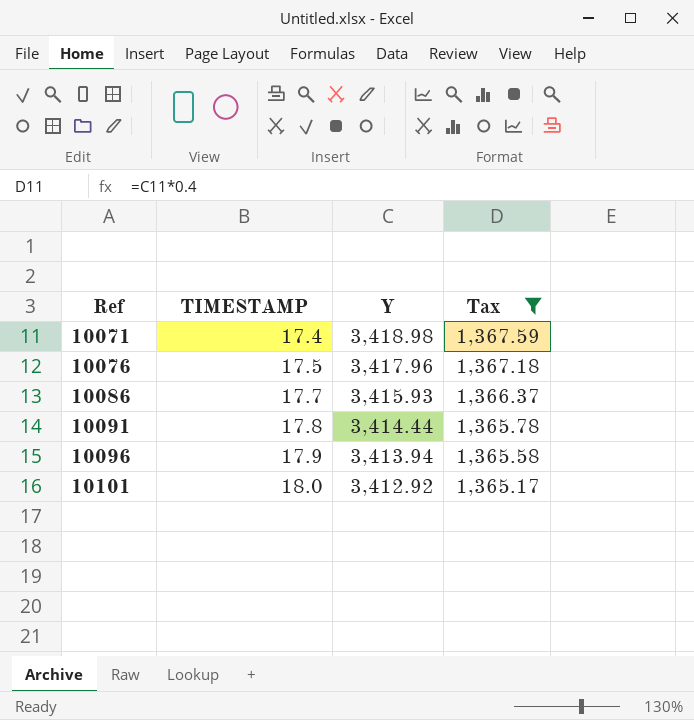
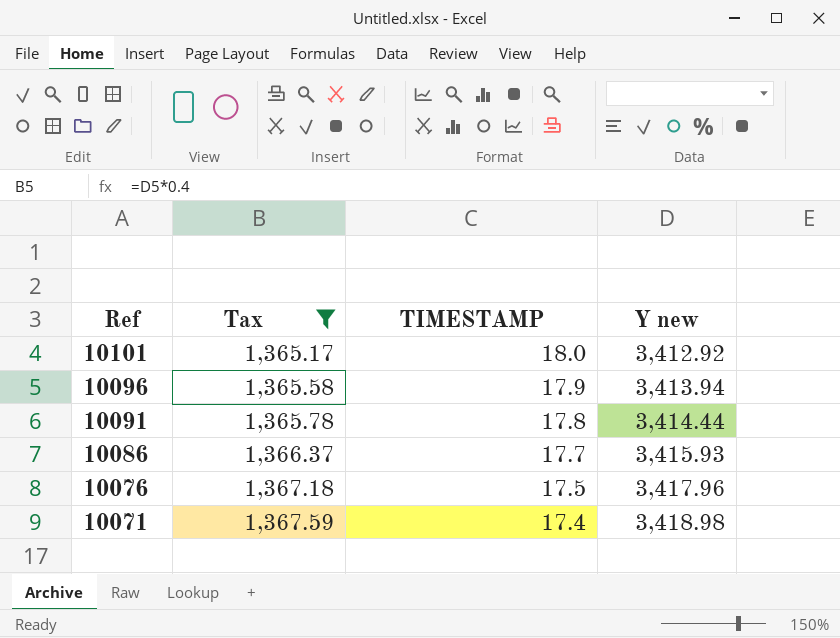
row order: Ref ascending -> Ref descending
column Tax | position: 4 -> 2
column name: Y -> Y new

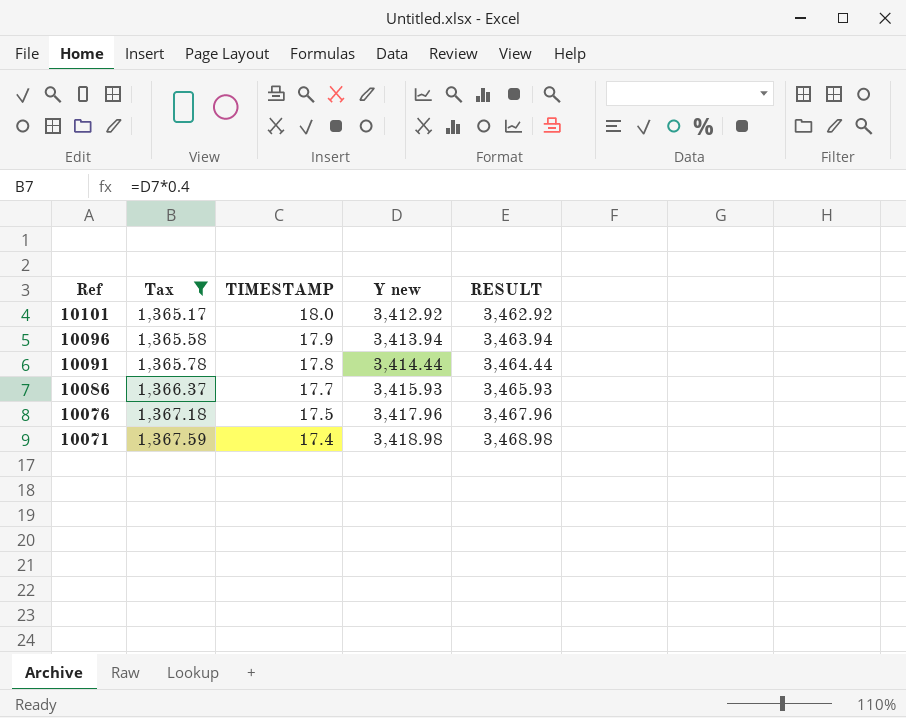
column RESULT | formula: none -> [Y new] + 50

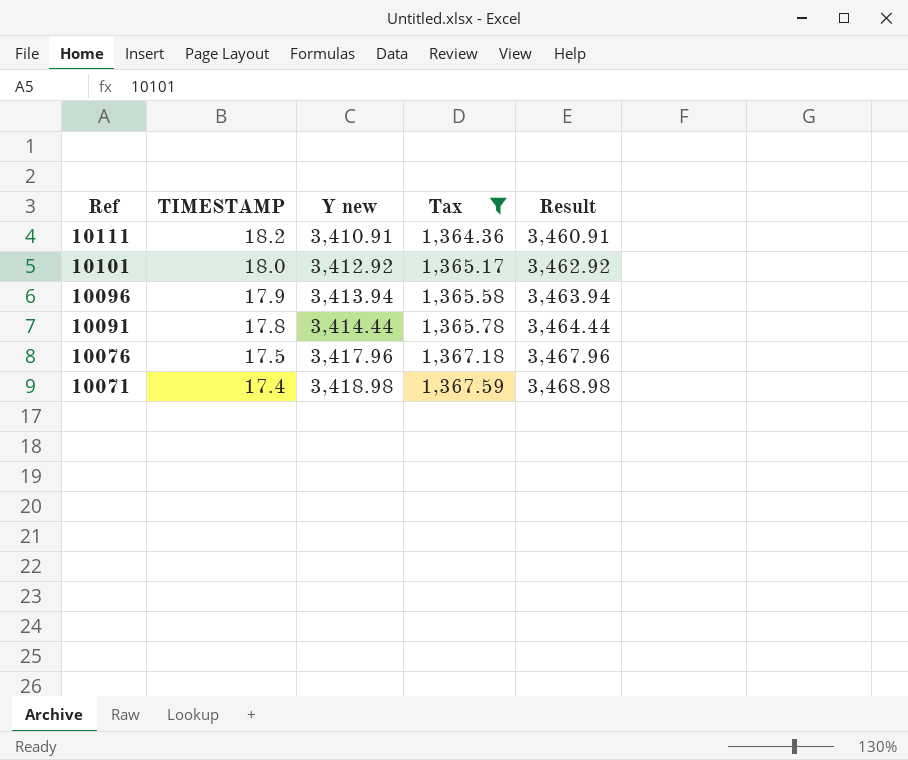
column Tax | position: 2 -> 4
column name: RESULT -> Result
row 10086: 1,366.37 | 17.7 | 3,415.93 | 3,465.93 -> none
row 10111: none -> 18.2 | 3,410.91 | 1,364.36 | 3,460.91

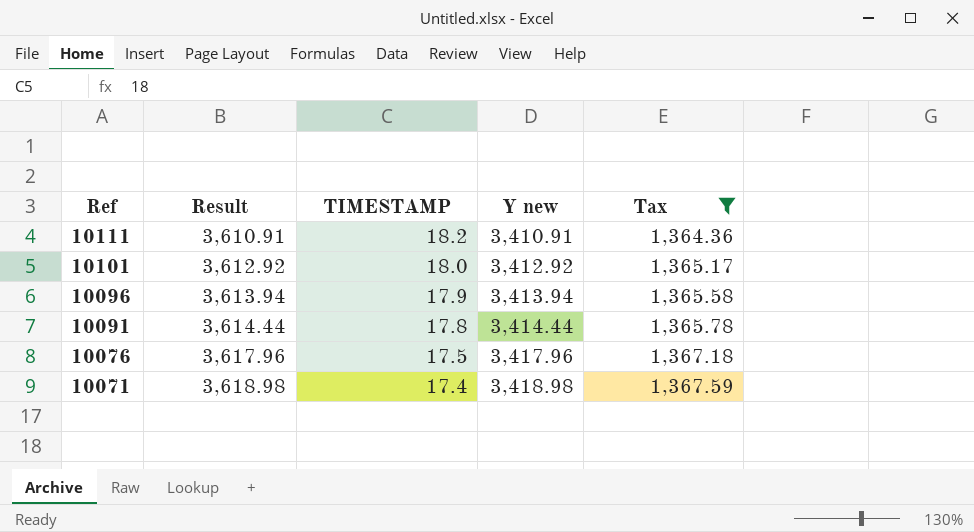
column Result | formula: [Y new] + 50 -> [Y new] + 200
column Result | position: 5 -> 2

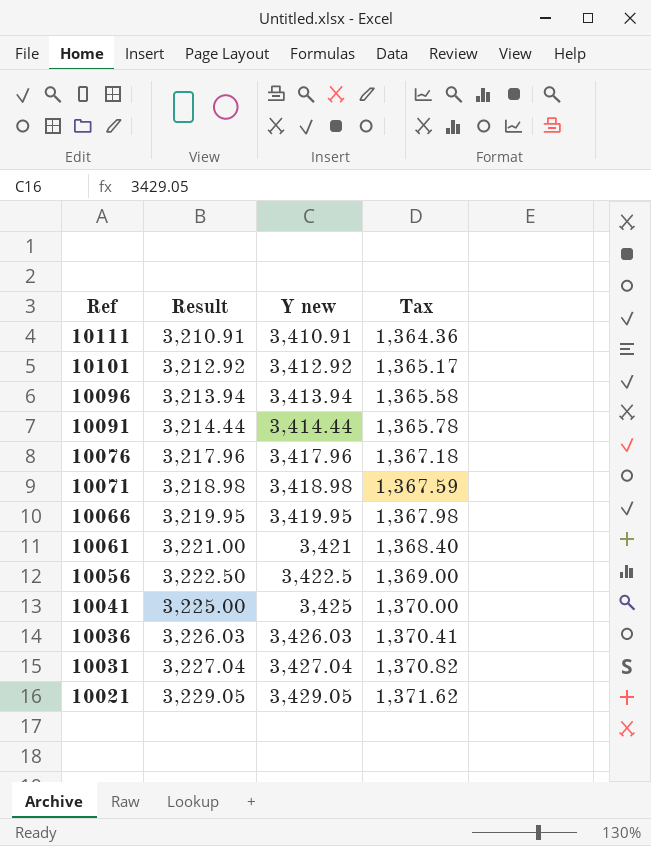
filter: Tax <= 1,367.59 -> none
column TIMESTAMP | position: 3 -> none
column Result | formula: [Y new] + 200 -> [Y new] - 200

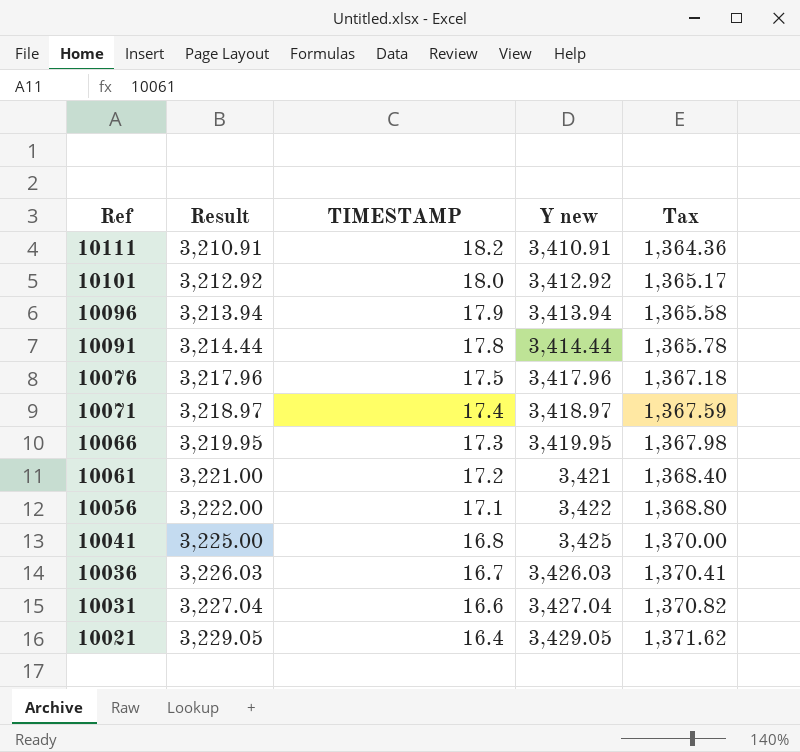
column TIMESTAMP | position: none -> 3
10071 | Result: 3,218.98 -> 3,218.97
10071 | Y new: 3,418.98 -> 3,418.97
10056 | Result: 3,222.50 -> 3,222.00
10056 | Y new: 3,422.5 -> 3,422
10056 | Tax: 1,369.00 -> 1,368.80

